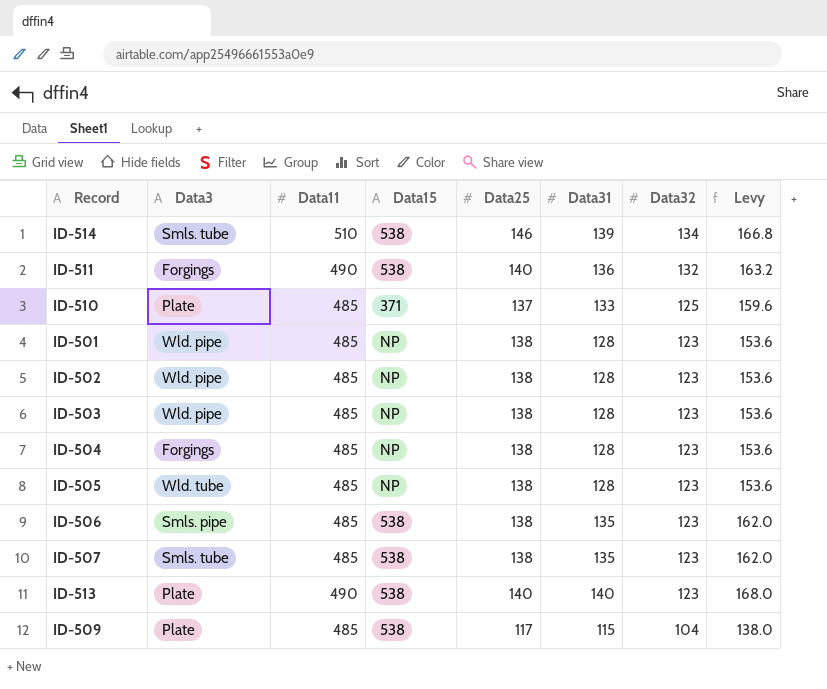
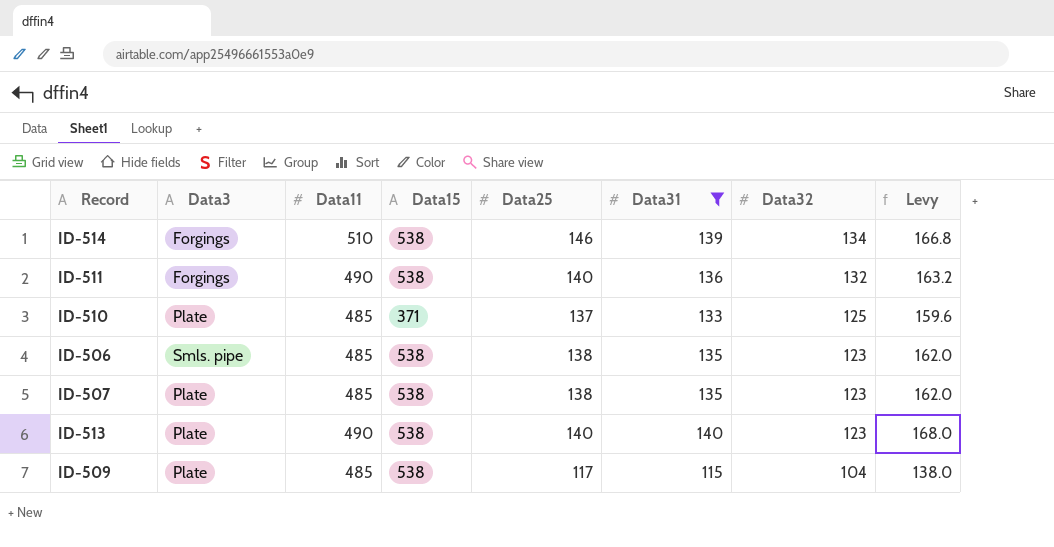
filter: none -> Data31 != 128
ID-514 | Data3: Smls. tube -> Forgings
ID-507 | Data3: Smls. tube -> Plate

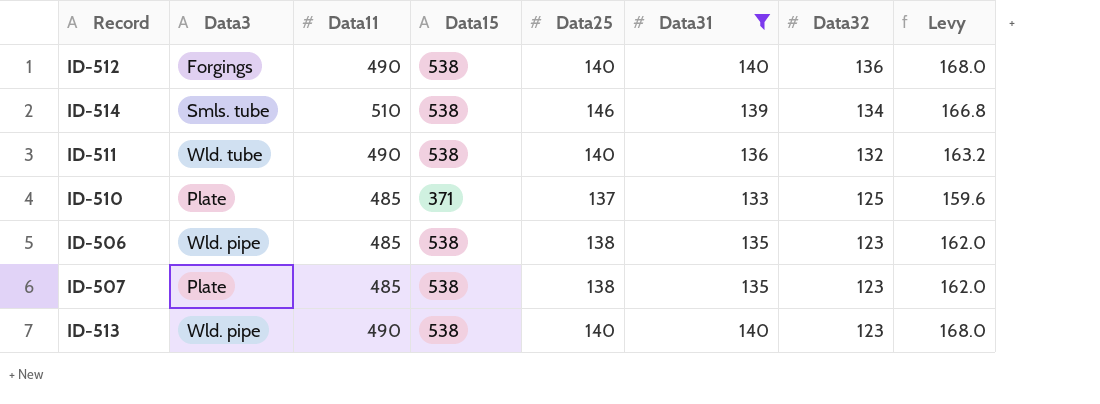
row ID-509: Plate | 485 | 538 | 117 | 115 | 104 | 138.0 -> none
row ID-512: none -> Forgings | 490 | 538 | 140 | 140 | 136 | 168.0
ID-514 | Data3: Forgings -> Smls. tube
ID-511 | Data3: Forgings -> Wld. tube
ID-506 | Data3: Smls. pipe -> Wld. pipe
ID-513 | Data3: Plate -> Wld. pipe

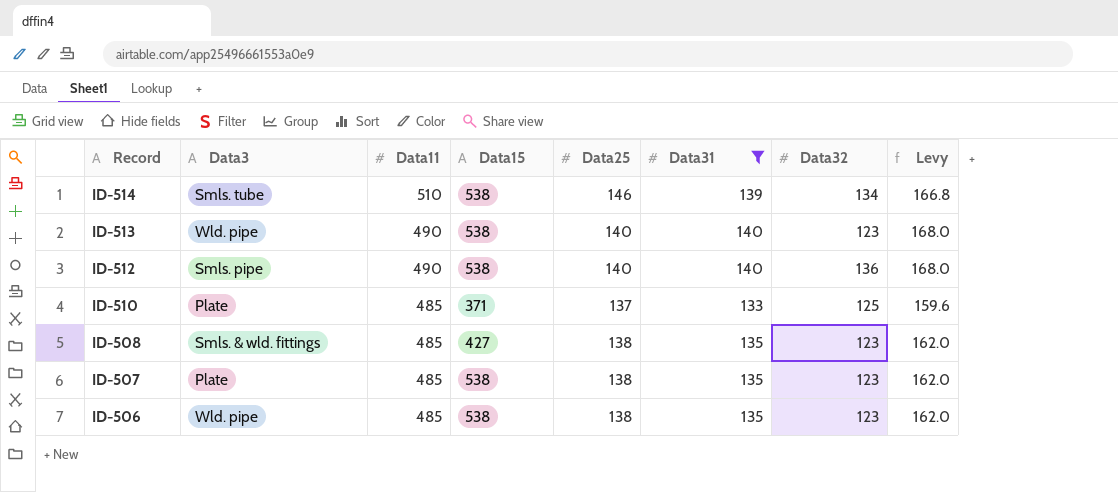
row order: Data32 descending -> Record descending
row ID-511: Wld. tube | 490 | 538 | 140 | 136 | 132 | 163.2 -> none
ID-512 | Data3: Forgings -> Smls. pipe
row ID-508: none -> Smls. & wld. fittings | 485 | 427 | 138 | 135 | 123 | 162.0

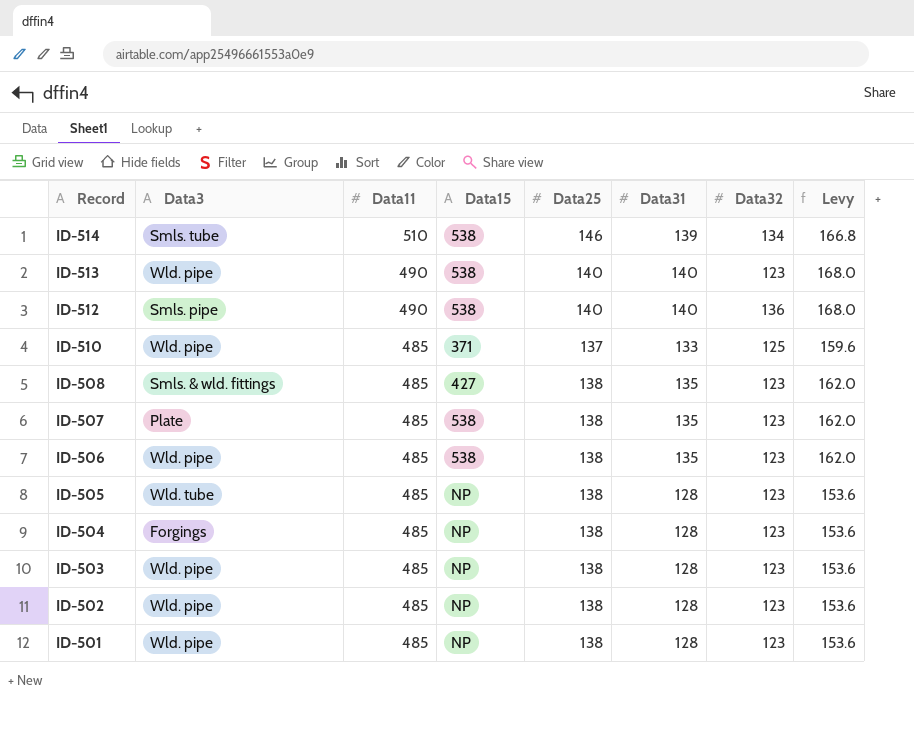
filter: Data31 != 128 -> none
ID-510 | Data3: Plate -> Wld. pipe

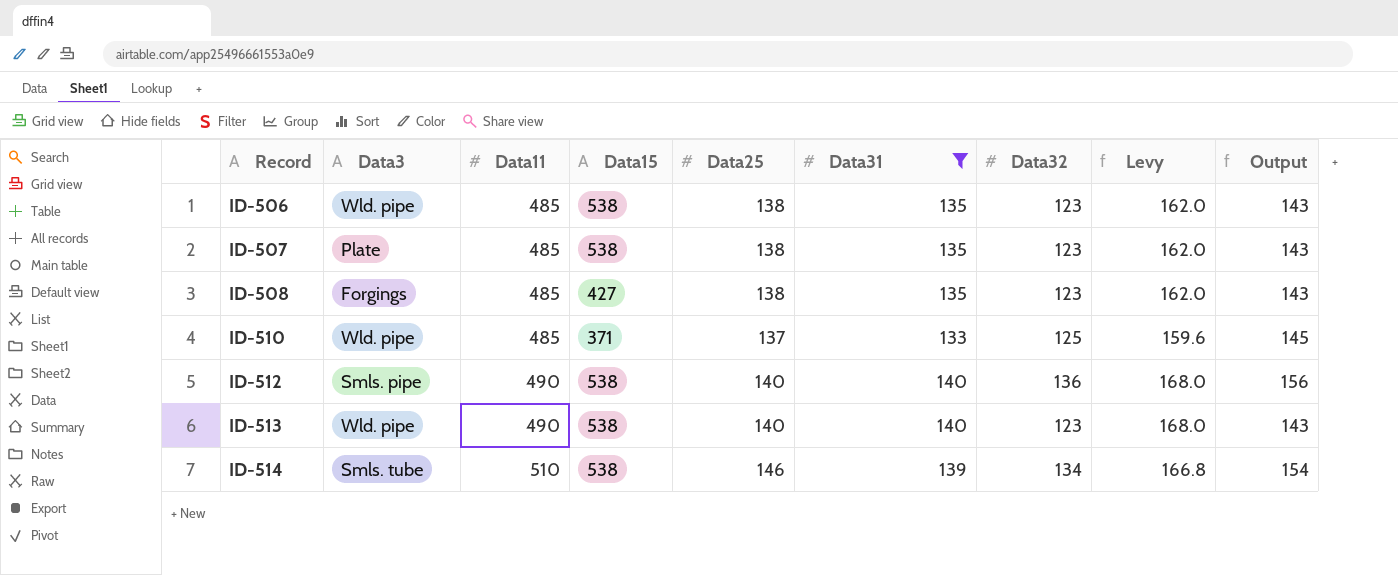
filter: none -> Data31 != 128
row order: Record descending -> Record ascending
column Output | formula: none -> [Data32] + 20
ID-508 | Data3: Smls. & wld. fittings -> Forgings

